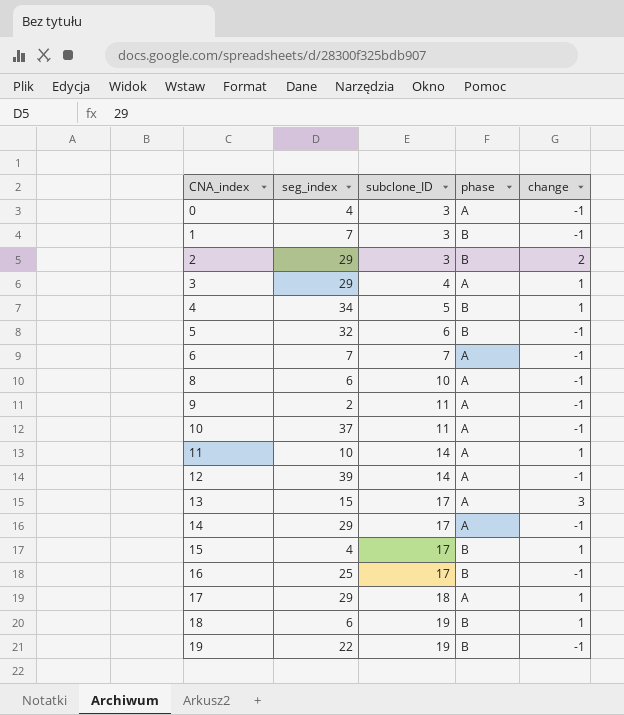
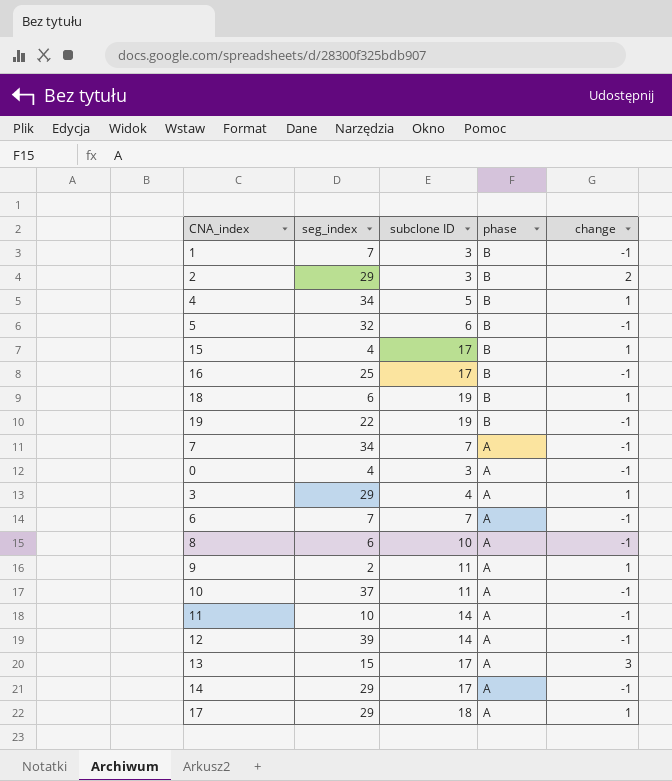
row order: CNA_index ascending -> phase descending
column name: subclone_ID -> subclone ID
row 7: none -> 34 | 7 | A | -1
9 | change: -1 -> 1
11 | change: 1 -> -1

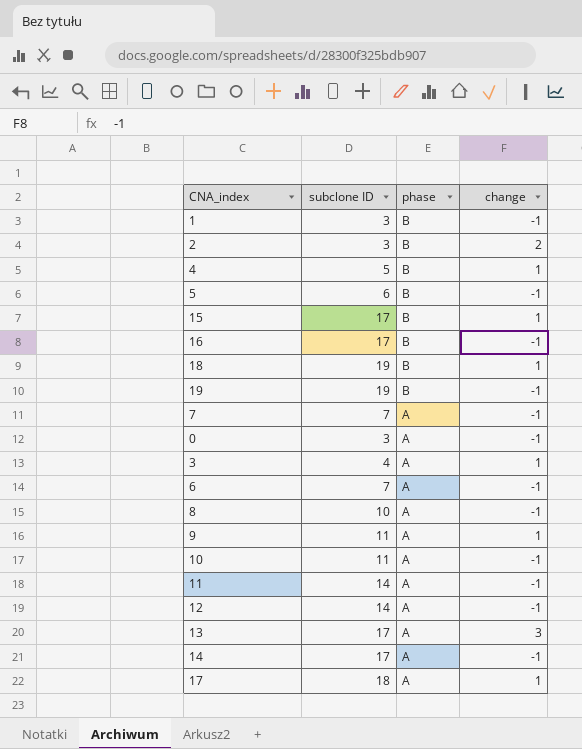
column seg_index | position: 2 -> none

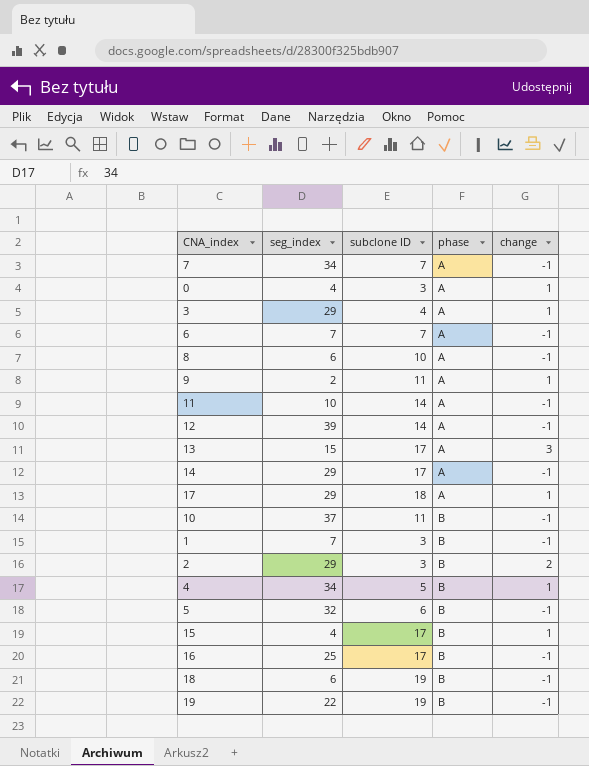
row order: phase descending -> phase ascending
column seg_index | position: none -> 2
0 | change: -1 -> 1
10 | phase: A -> B
18 | change: 1 -> -1

